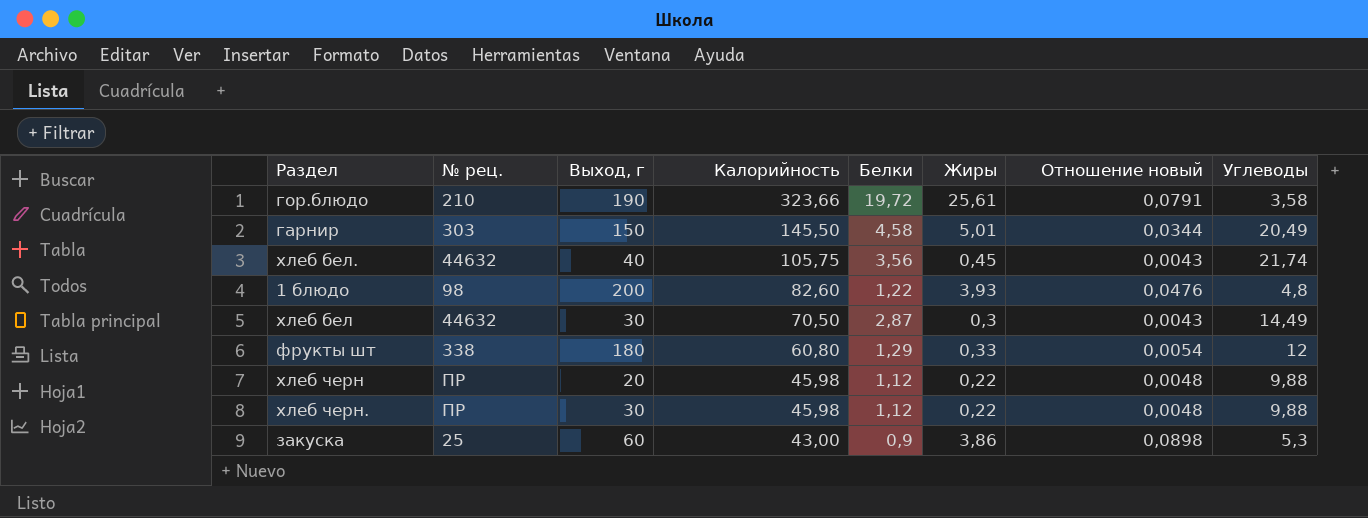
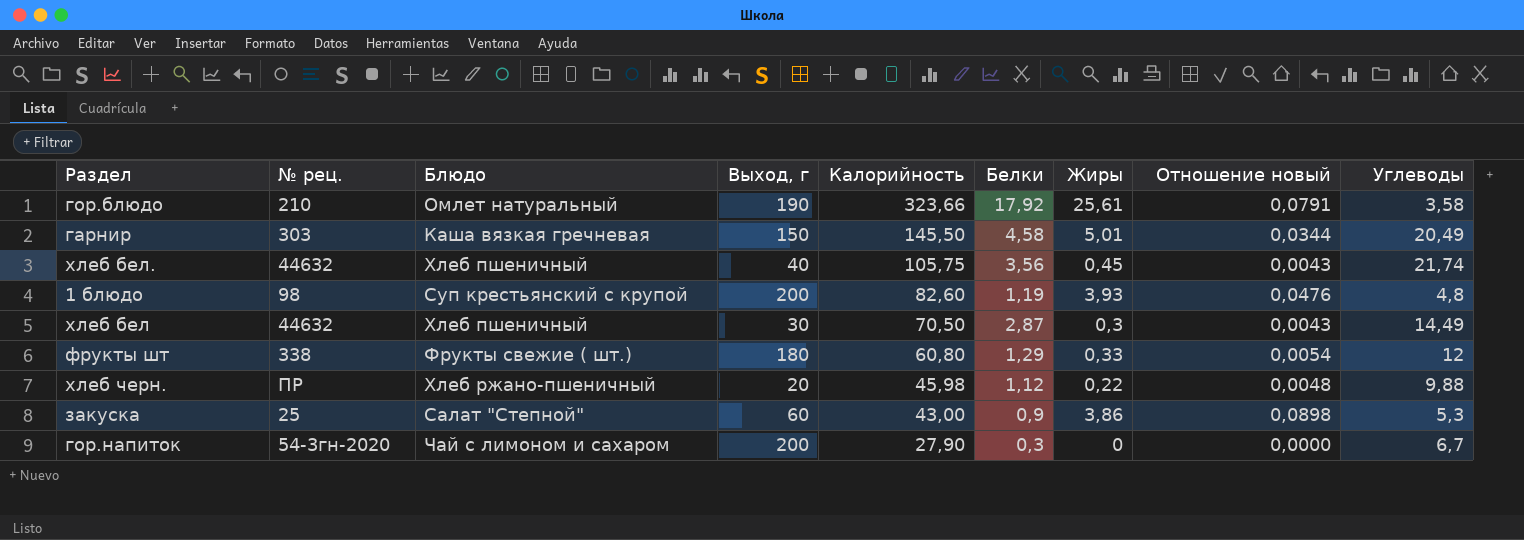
column Блюдо | position: none -> 3
row хлеб черн: ПР | 20 | 45,98 | 1,12 | 0,22 | 0,0048 | 9,88 -> none
гор.блюдо | Белки: 19,72 -> 17,92
1 блюдо | Белки: 1,22 -> 1,19
хлеб черн. | Выход, г: 30 -> 20
row гор.напиток: none -> 54-3гн-2020 | Чай с лимоном и сахаром | 200 | 27,90 | 0,3 | 0 | 0,0000 | 6,7

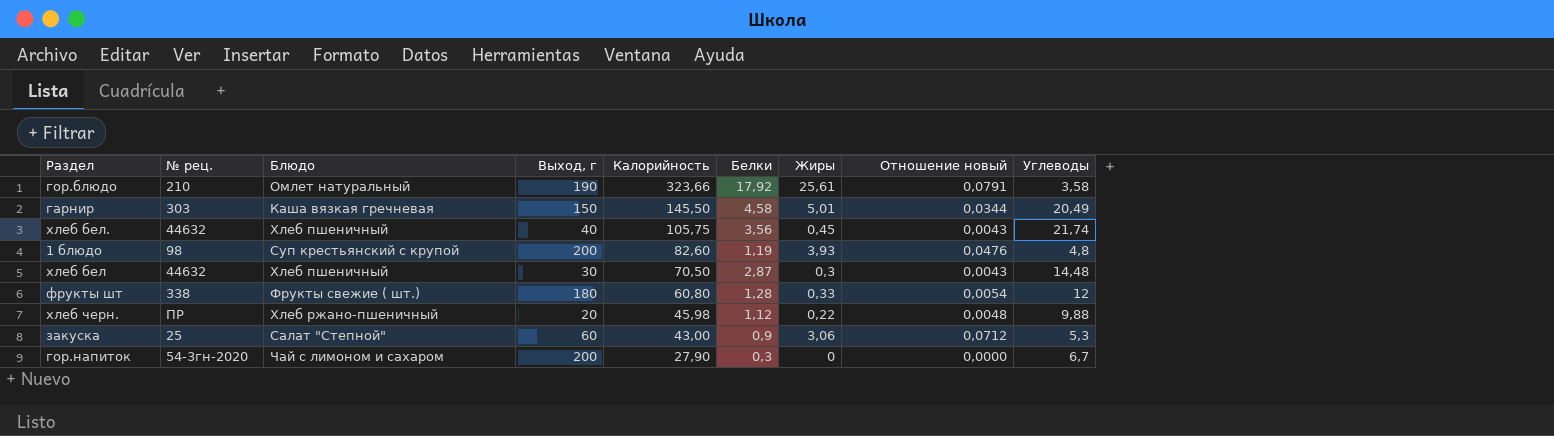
хлеб бел | Углеводы: 14,49 -> 14,48
фрукты шт | Белки: 1,29 -> 1,28
закуска | Жиры: 3,86 -> 3,06
закуска | Отношение новый: 0,0898 -> 0,0712

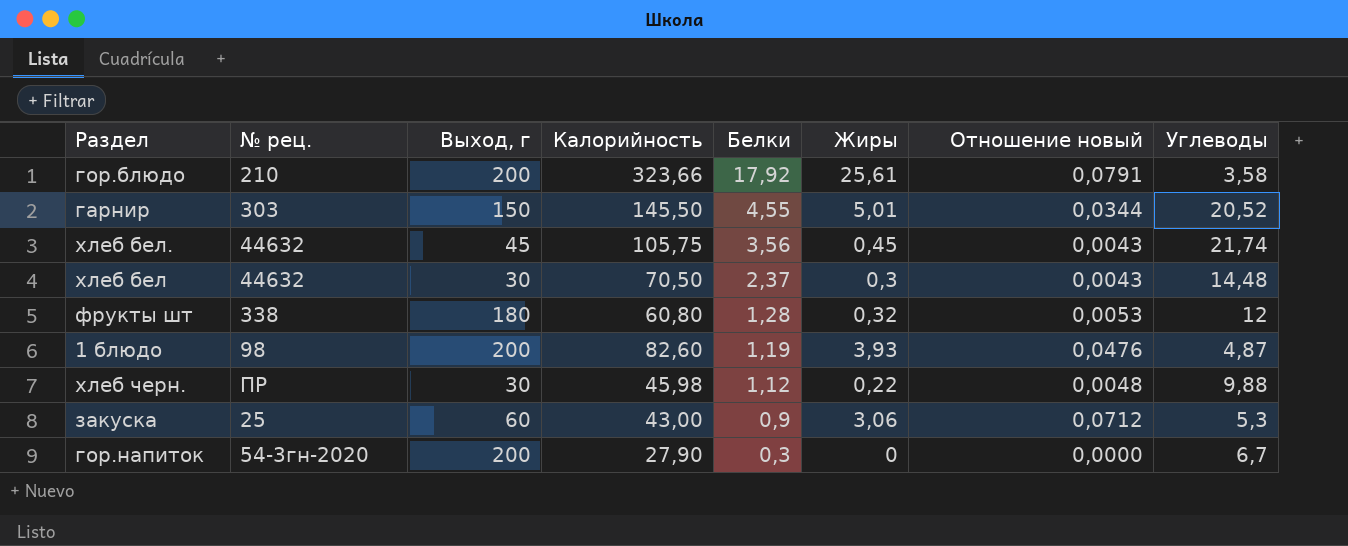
row order: Калорийность descending -> Белки descending
column Блюдо | position: 3 -> none
гор.блюдо | Выход, г: 190 -> 200
гарнир | Белки: 4,58 -> 4,55
гарнир | Углеводы: 20,49 -> 20,52
хлеб бел. | Выход, г: 40 -> 45
хлеб бел | Белки: 2,87 -> 2,37
фрукты шт | Жиры: 0,33 -> 0,32
фрукты шт | Отношение новый: 0,0054 -> 0,0053
1 блюдо | Углеводы: 4,8 -> 4,87
хлеб черн. | Выход, г: 20 -> 30

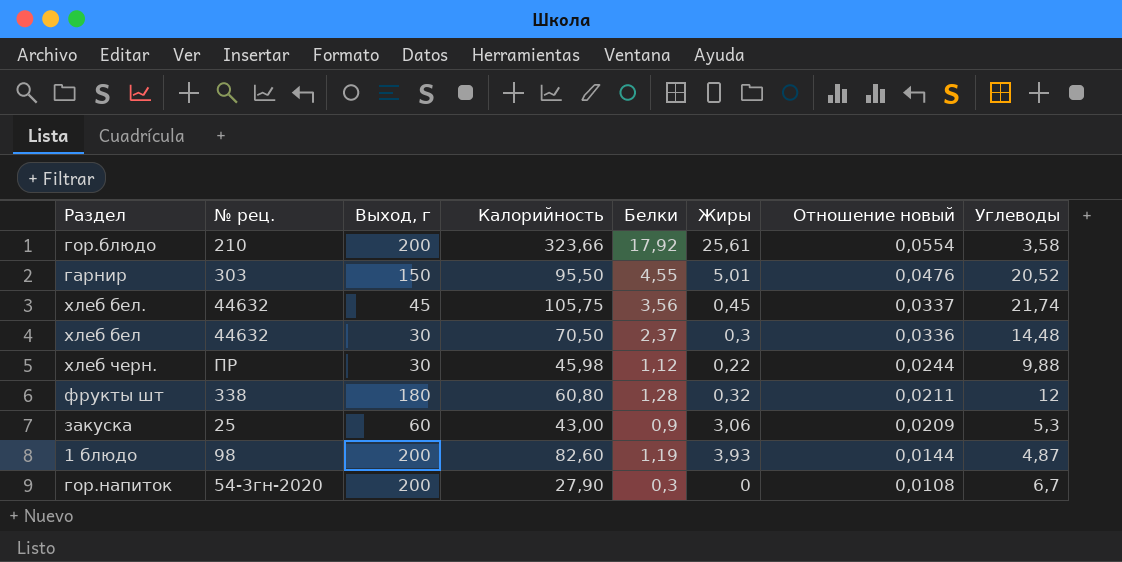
row order: Белки descending -> Отношение новый descending
column Отношение новый | formula: [Жиры] / [Калорийность] -> [Белки] / [Калорийность]
гарнир | Калорийность: 145,50 -> 95,50

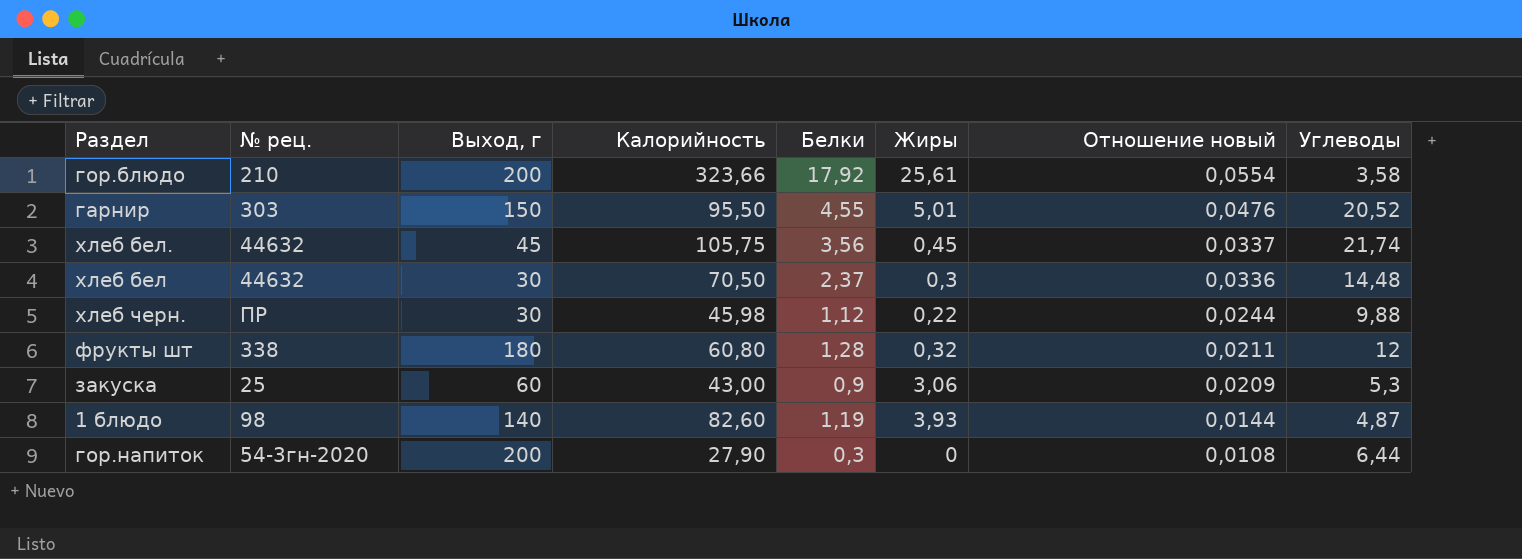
1 блюдо | Выход, г: 200 -> 140
гор.напиток | Углеводы: 6,7 -> 6,44

